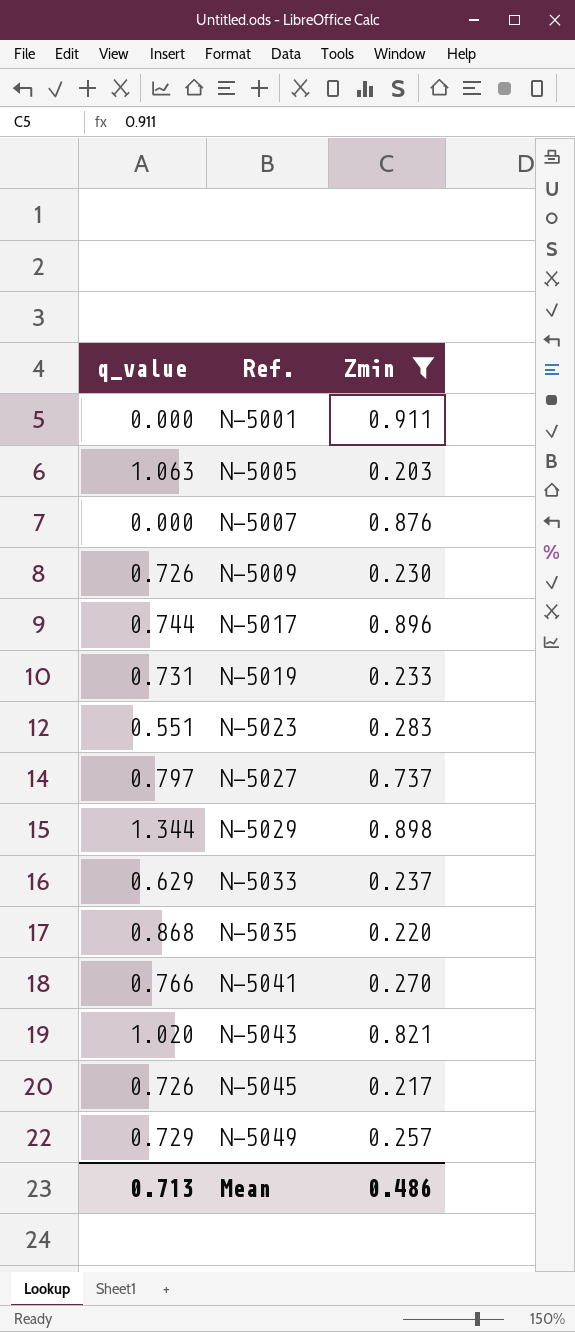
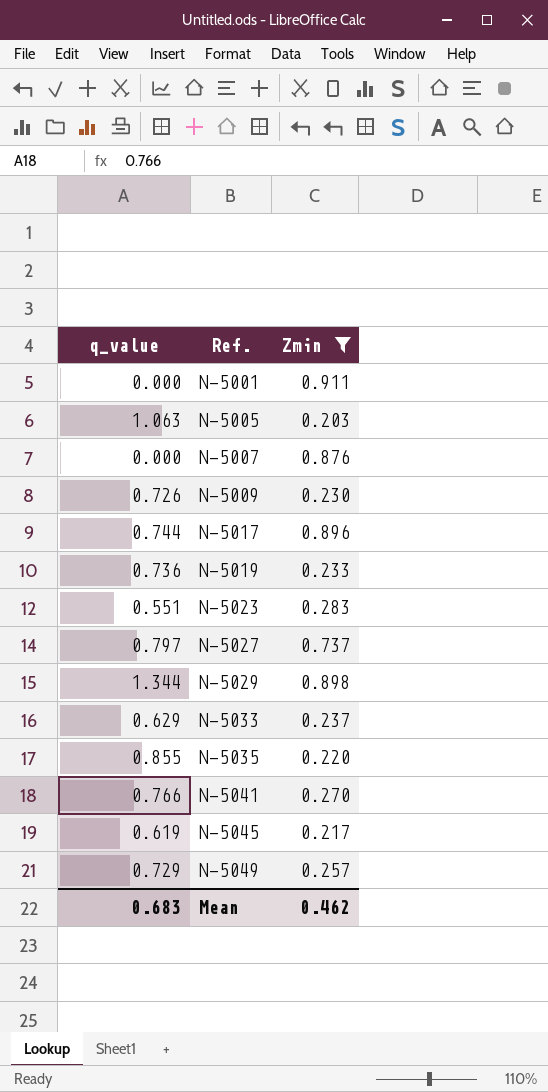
row N-5043: 1.020 | 0.821 -> none
N-5019 | q_value: 0.731 -> 0.736
N-5035 | q_value: 0.868 -> 0.855
N-5045 | q_value: 0.726 -> 0.619
Mean | q_value: 0.713 -> 0.683
Mean | Zmin: 0.486 -> 0.462

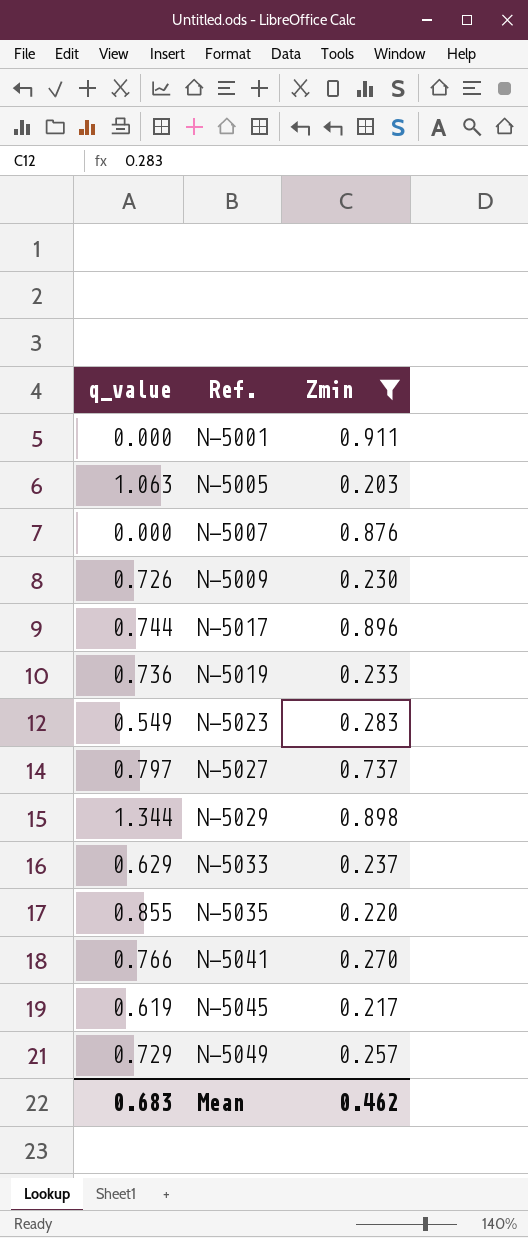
N-5023 | q_value: 0.551 -> 0.549

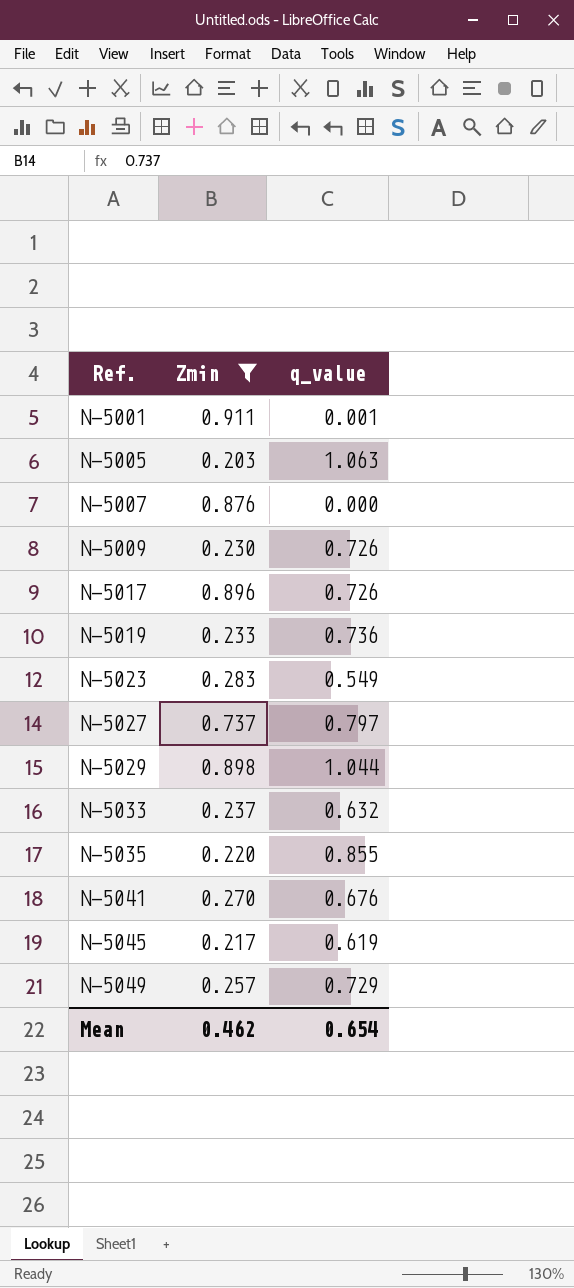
column q_value | position: 1 -> 3
N-5001 | q_value: 0.000 -> 0.001
N-5017 | q_value: 0.744 -> 0.726
N-5029 | q_value: 1.344 -> 1.044
N-5033 | q_value: 0.629 -> 0.632
N-5041 | q_value: 0.766 -> 0.676
Mean | q_value: 0.683 -> 0.654

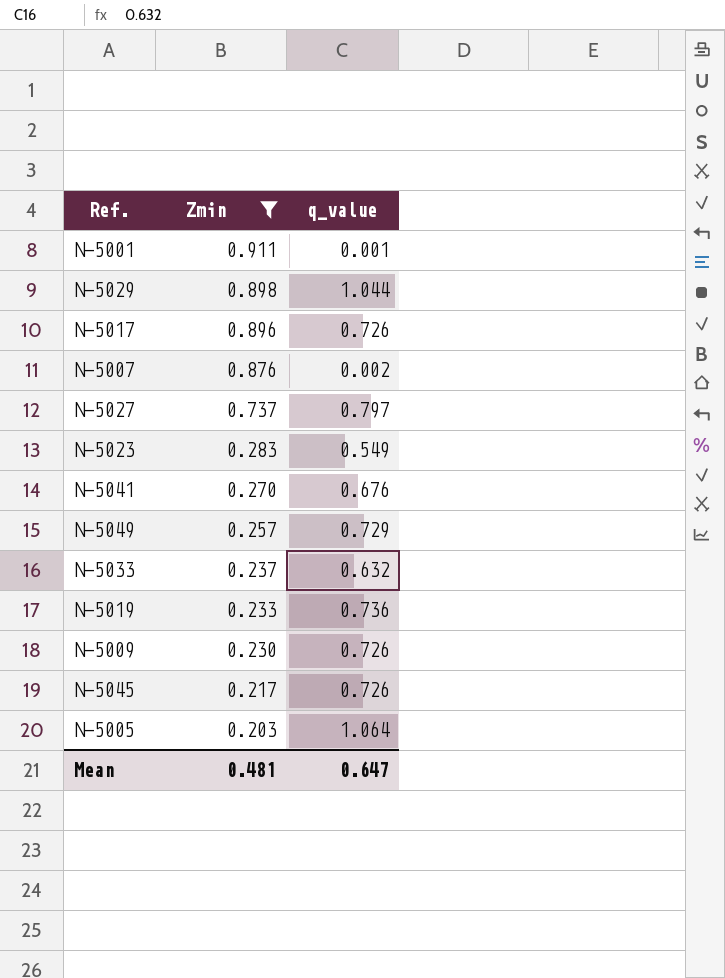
row order: Ref. ascending -> Zmin descending
row N-5035: 0.220 | 0.855 -> none
N-5007 | q_value: 0.000 -> 0.002
N-5045 | q_value: 0.619 -> 0.726
N-5005 | q_value: 1.063 -> 1.064
Mean | Zmin: 0.462 -> 0.481
Mean | q_value: 0.654 -> 0.647

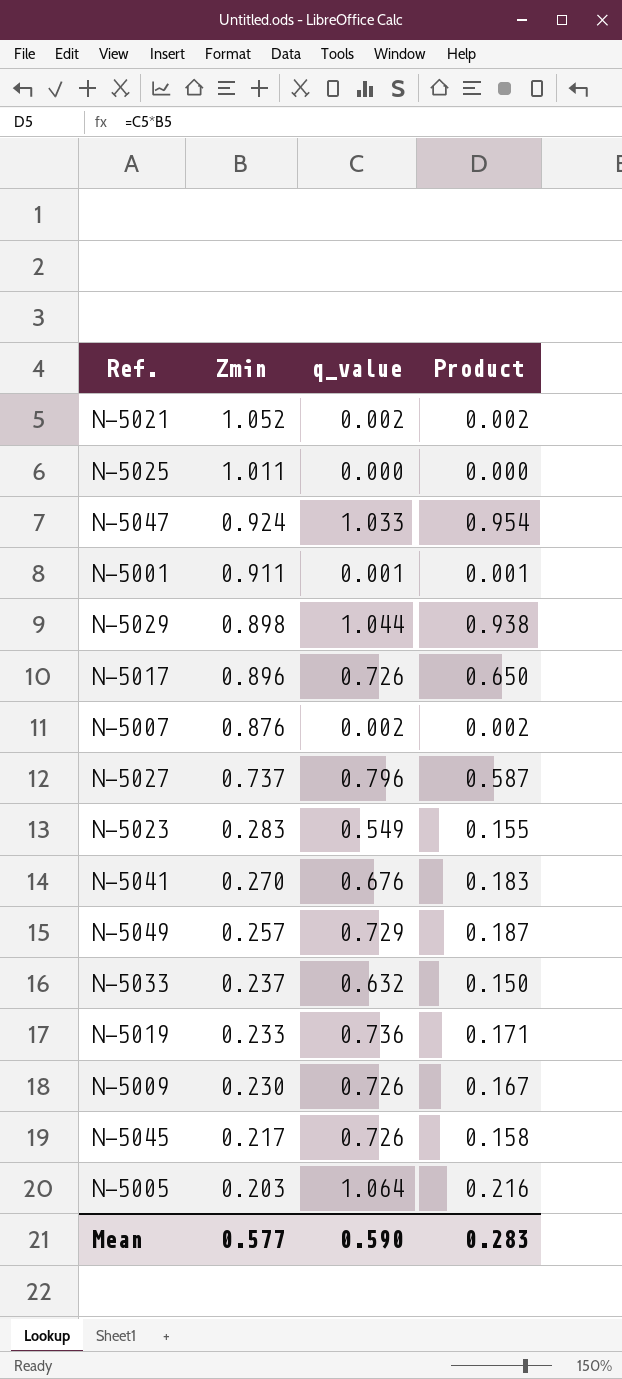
filter: Zmin <= 0.911 -> none
column Product | formula: none -> [Zmin] * [q_value]
N-5027 | q_value: 0.797 -> 0.796
Mean | Zmin: 0.481 -> 0.577
Mean | q_value: 0.647 -> 0.590

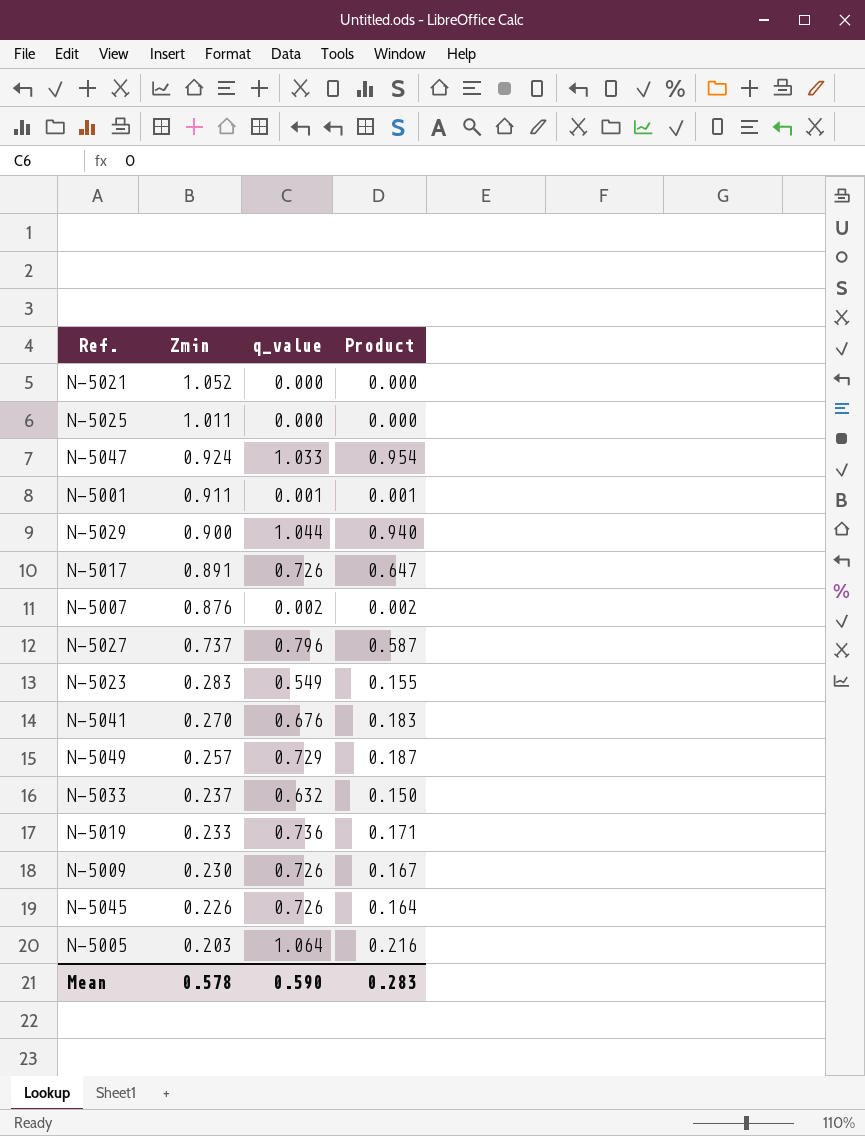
N-5021 | q_value: 0.002 -> 0.000
N-5021 | Product: 0.002 -> 0.000
N-5029 | Zmin: 0.898 -> 0.900
N-5029 | Product: 0.938 -> 0.940
N-5017 | Zmin: 0.896 -> 0.891
N-5017 | Product: 0.650 -> 0.647
N-5045 | Zmin: 0.217 -> 0.226
N-5045 | Product: 0.158 -> 0.164
Mean | Zmin: 0.577 -> 0.578

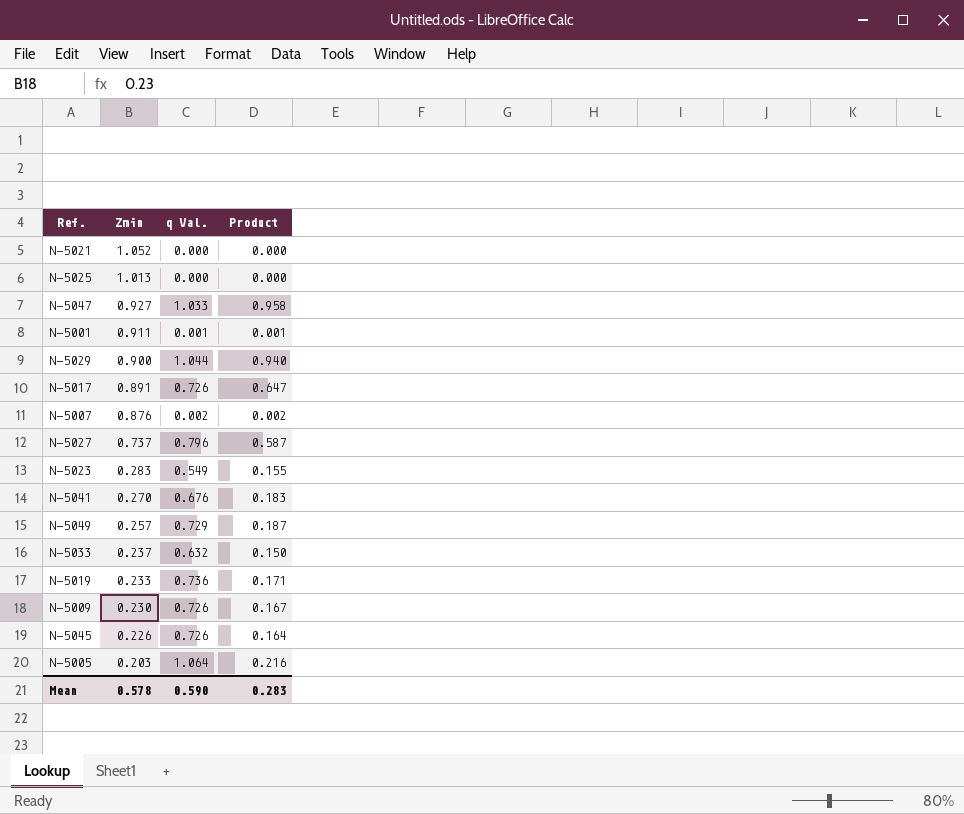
column name: q_value -> q Val.
N-5025 | Zmin: 1.011 -> 1.013
N-5047 | Zmin: 0.924 -> 0.927
N-5047 | Product: 0.954 -> 0.958

